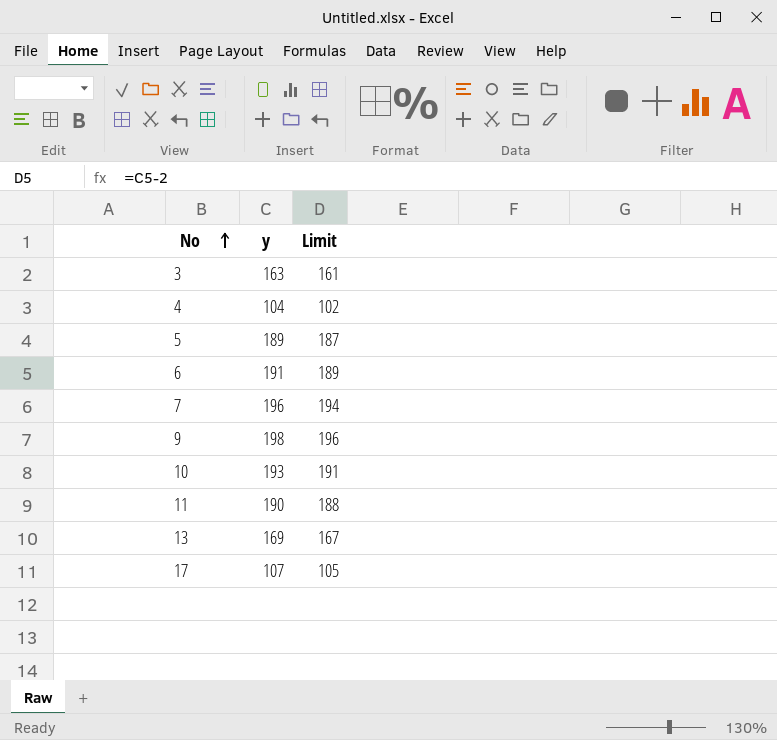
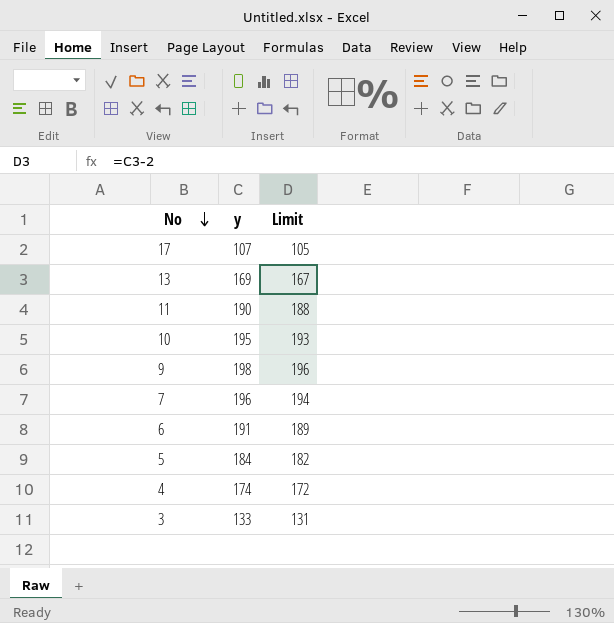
row order: No ascending -> No descending
10 | y: 193 -> 195
10 | Limit: 191 -> 193
5 | y: 189 -> 184
5 | Limit: 187 -> 182
4 | y: 104 -> 174
4 | Limit: 102 -> 172
3 | y: 163 -> 133
3 | Limit: 161 -> 131

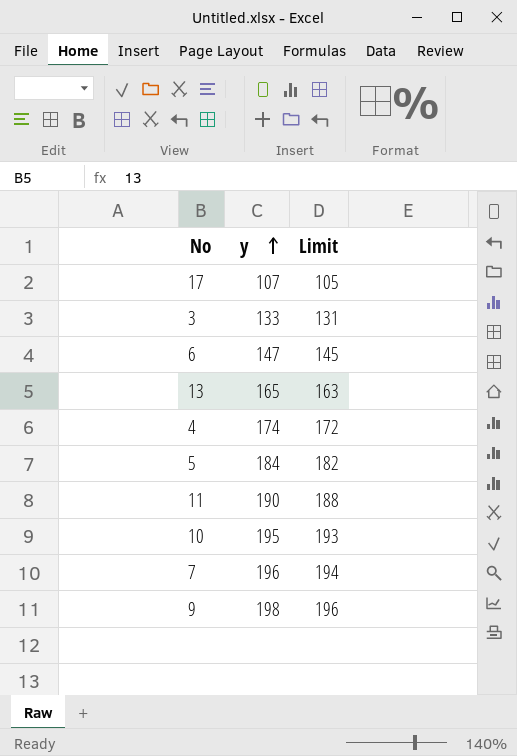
row order: No descending -> y ascending
6 | y: 191 -> 147
6 | Limit: 189 -> 145
13 | y: 169 -> 165
13 | Limit: 167 -> 163

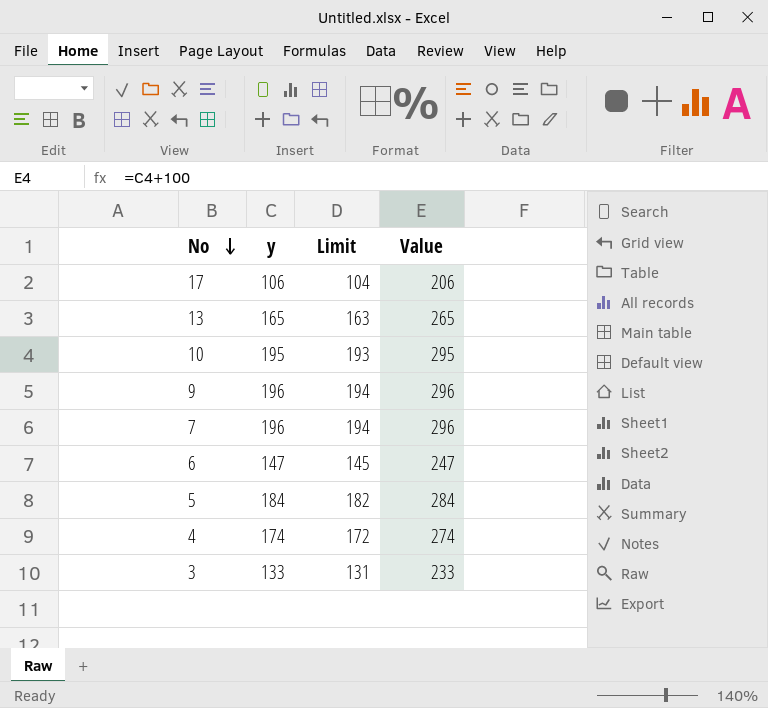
row order: y ascending -> No descending
column Value | formula: none -> [y] + 100
row 11: 190 | 188 -> none
17 | y: 107 -> 106
17 | Limit: 105 -> 104
9 | y: 198 -> 196
9 | Limit: 196 -> 194

